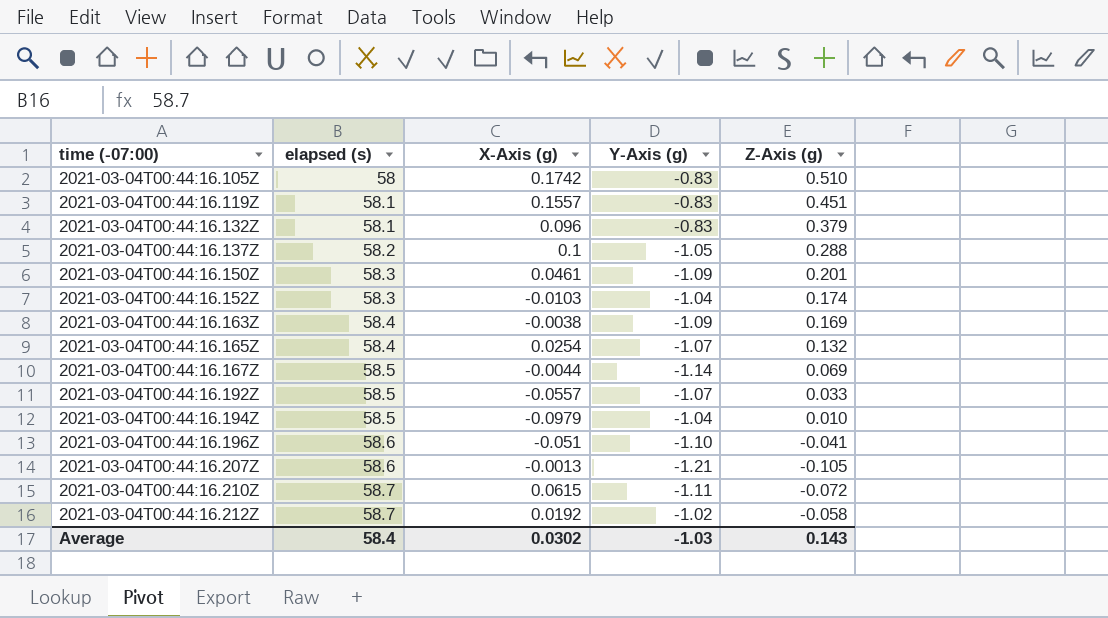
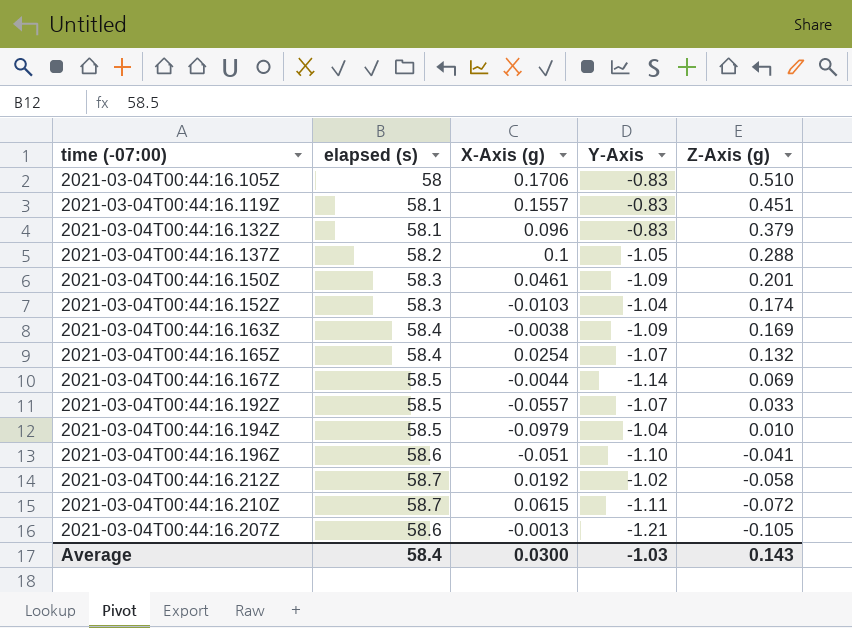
row order: time (-07:00) ascending -> Z-Axis (g) descending
column name: Y-Axis (g) -> Y-Axis
2021-03-04T00:44:16.105Z | X-Axis (g): 0.1742 -> 0.1706
Average | X-Axis (g): 0.0302 -> 0.0300

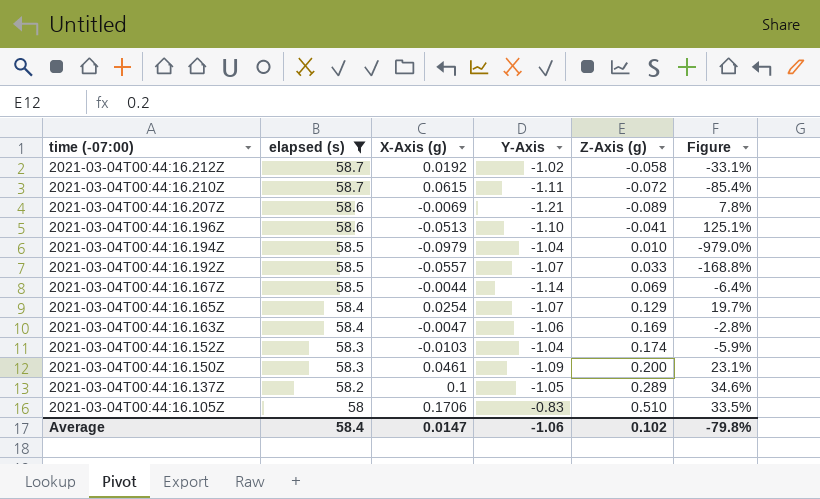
filter: none -> elapsed (s) != 58.1
row order: Z-Axis (g) descending -> time (-07:00) descending
column Figure | formula: none -> [X-Axis (g)] / [Z-Axis (g)]
2021-03-04T00:44:16.207Z | X-Axis (g): -0.0013 -> -0.0069
2021-03-04T00:44:16.207Z | Z-Axis (g): -0.105 -> -0.089
2021-03-04T00:44:16.196Z | X-Axis (g): -0.051 -> -0.0513
2021-03-04T00:44:16.165Z | Z-Axis (g): 0.132 -> 0.129
2021-03-04T00:44:16.163Z | X-Axis (g): -0.0038 -> -0.0047
2021-03-04T00:44:16.163Z | Y-Axis: -1.09 -> -1.06
2021-03-04T00:44:16.150Z | Z-Axis (g): 0.201 -> 0.200
2021-03-04T00:44:16.137Z | Z-Axis (g): 0.288 -> 0.289
Average | X-Axis (g): 0.0300 -> 0.0147
Average | Y-Axis: -1.03 -> -1.06
Average | Z-Axis (g): 0.143 -> 0.102

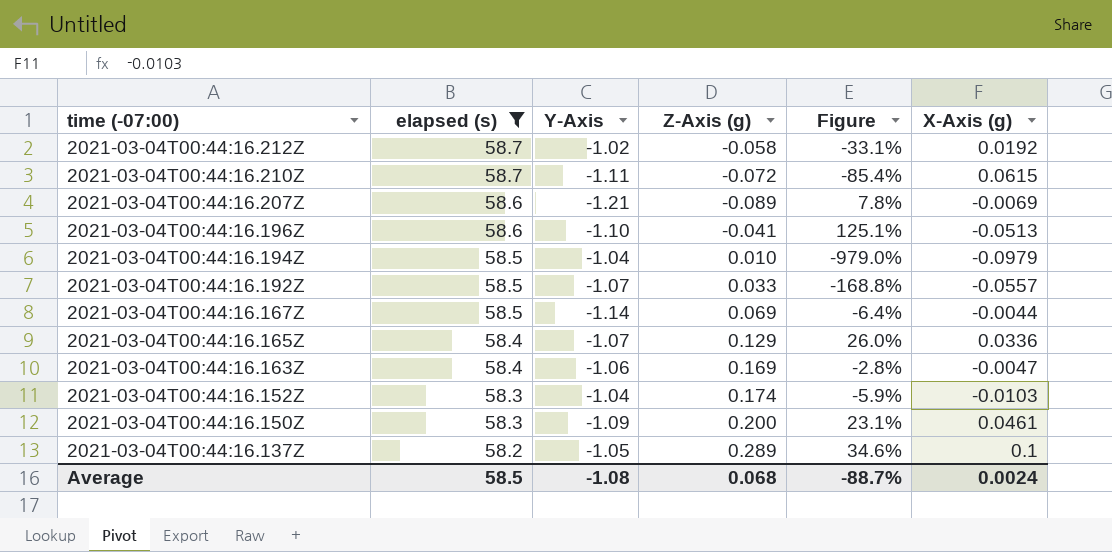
column X-Axis (g) | position: 3 -> 6
row 2021-03-04T00:44:16.105Z: 58 | 0.1706 | -0.83 | 0.510 | 33.5% -> none
2021-03-04T00:44:16.165Z | Figure: 19.7% -> 26.0%
2021-03-04T00:44:16.165Z | X-Axis (g): 0.0254 -> 0.0336
Average | elapsed (s): 58.4 -> 58.5
Average | Y-Axis: -1.06 -> -1.08
Average | Z-Axis (g): 0.102 -> 0.068
Average | Figure: -79.8% -> -88.7%
Average | X-Axis (g): 0.0147 -> 0.0024

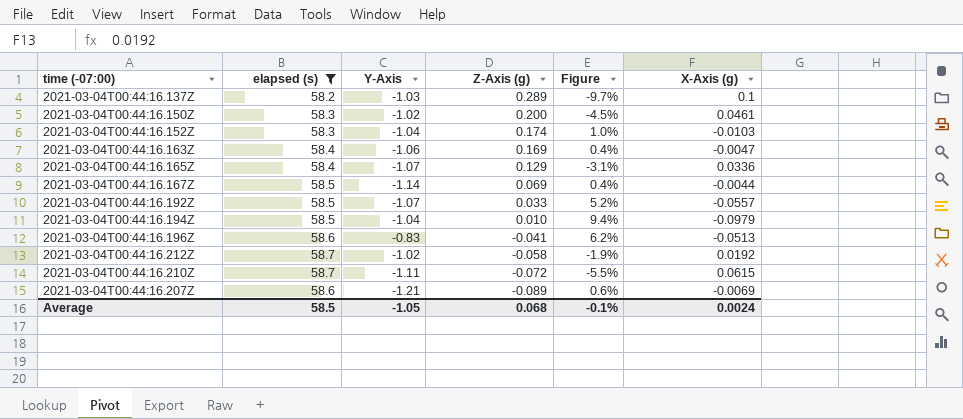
row order: time (-07:00) descending -> Z-Axis (g) descending
column Figure | formula: [X-Axis (g)] / [Z-Axis (g)] -> [X-Axis (g)] / [Y-Axis]
2021-03-04T00:44:16.137Z | Y-Axis: -1.05 -> -1.03
2021-03-04T00:44:16.150Z | Y-Axis: -1.09 -> -1.02
2021-03-04T00:44:16.196Z | Y-Axis: -1.10 -> -0.83
Average | Y-Axis: -1.08 -> -1.05
Average | Figure: -88.7% -> -0.1%

